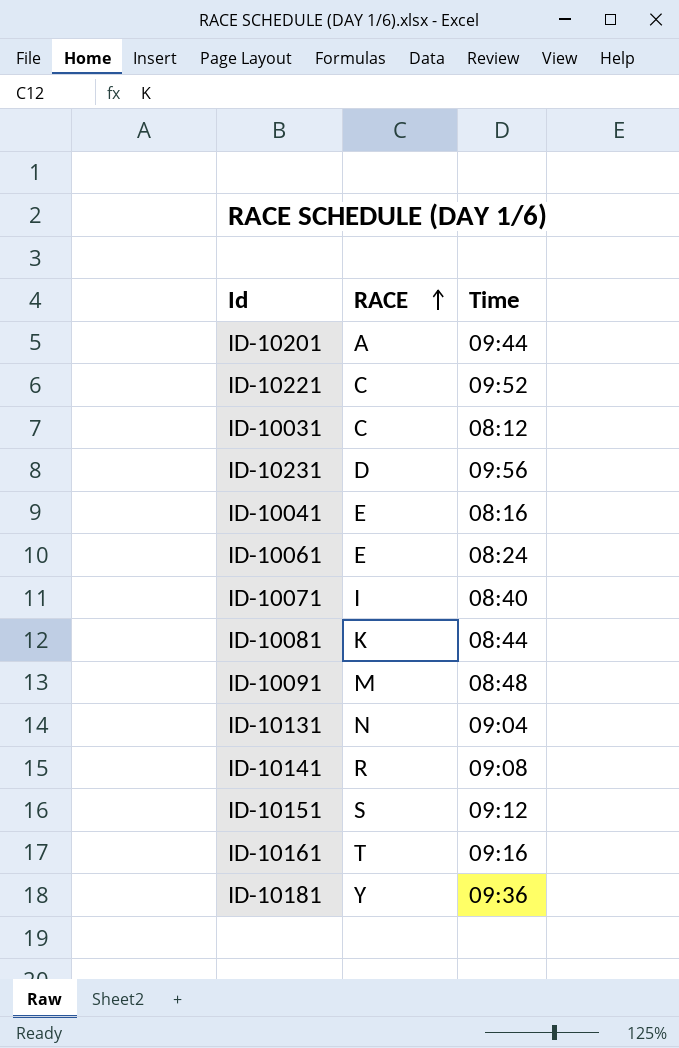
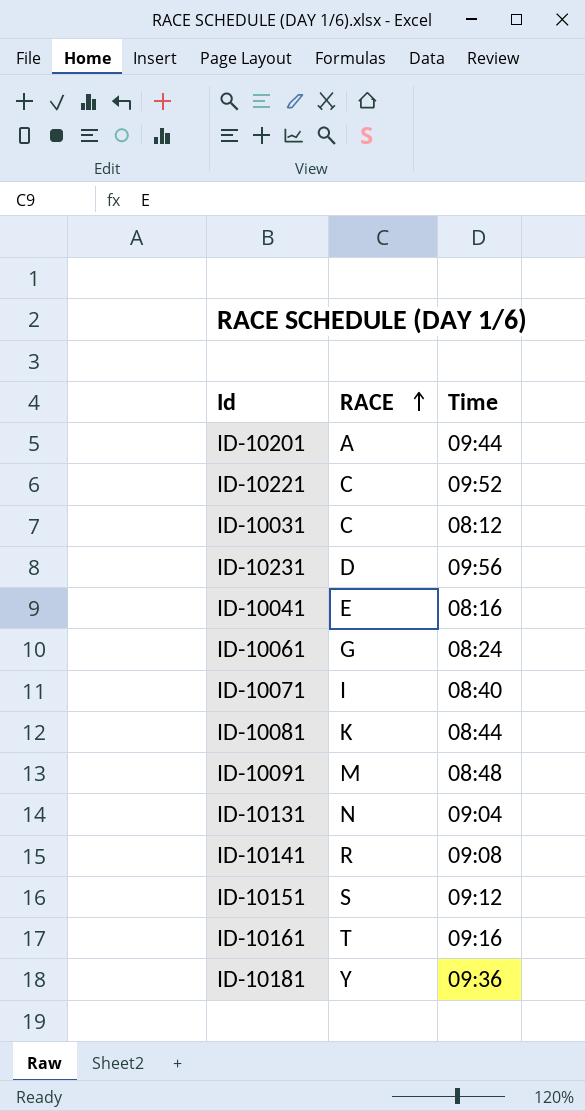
ID-10061 | RACE: E -> G

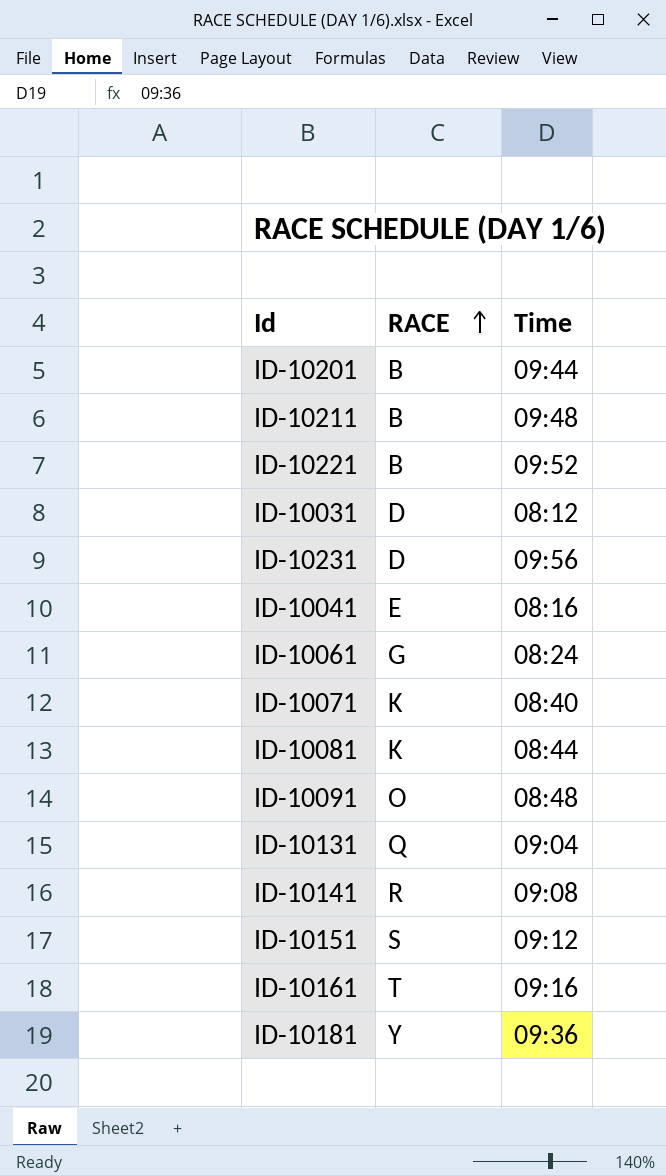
ID-10201 | RACE: A -> B
row ID-10211: none -> B | 09:48
ID-10221 | RACE: C -> B
ID-10031 | RACE: C -> D
ID-10071 | RACE: I -> K
ID-10091 | RACE: M -> O
ID-10131 | RACE: N -> Q

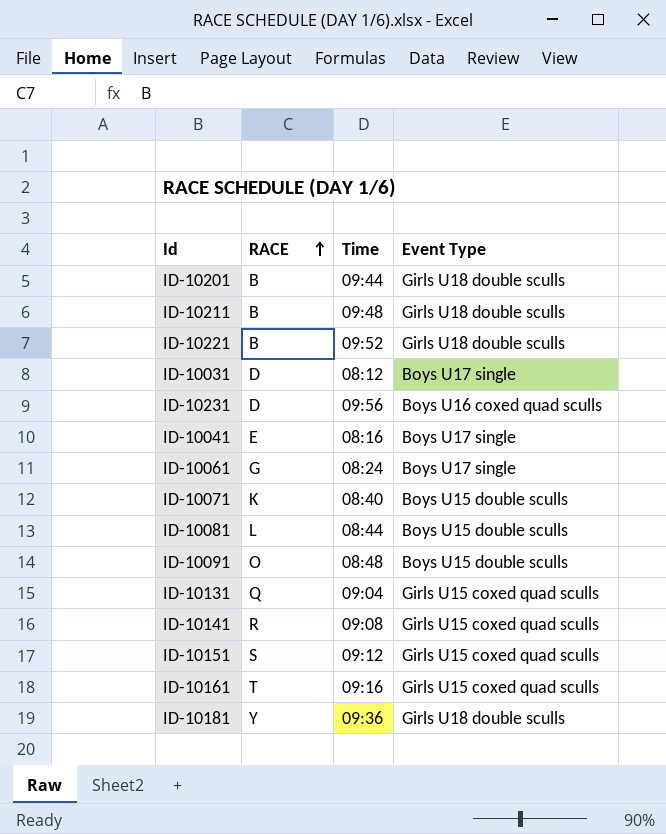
column Event Type | position: none -> 4
ID-10081 | RACE: K -> L

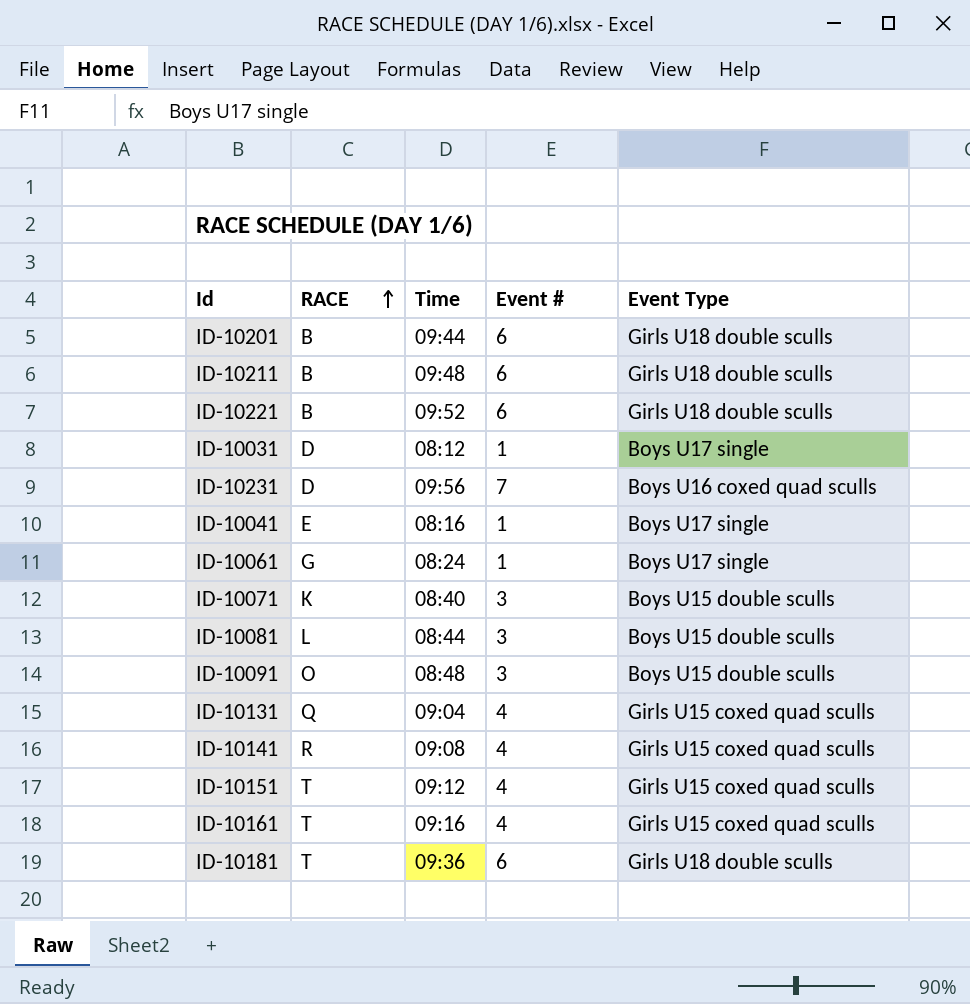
column Event # | position: none -> 4
ID-10151 | RACE: S -> T
ID-10181 | RACE: Y -> T

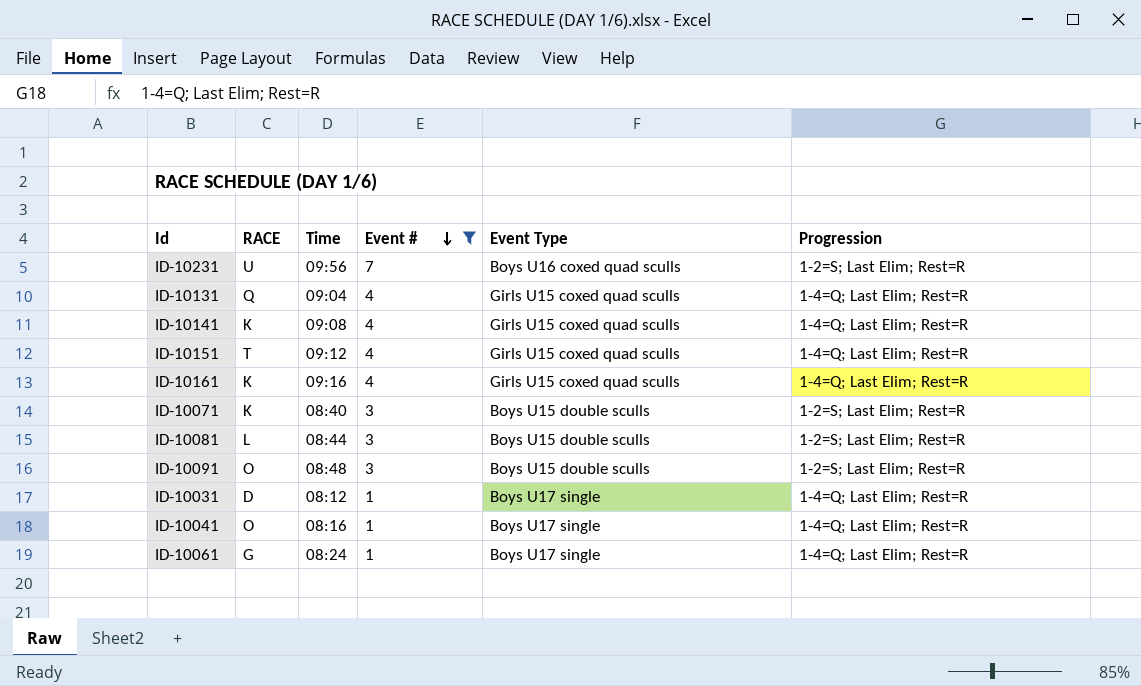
filter: none -> Event # != 6
row order: RACE ascending -> Event # descending
column Progression | position: none -> 6
ID-10231 | RACE: D -> U
ID-10141 | RACE: R -> K
ID-10161 | RACE: T -> K
ID-10041 | RACE: E -> O

